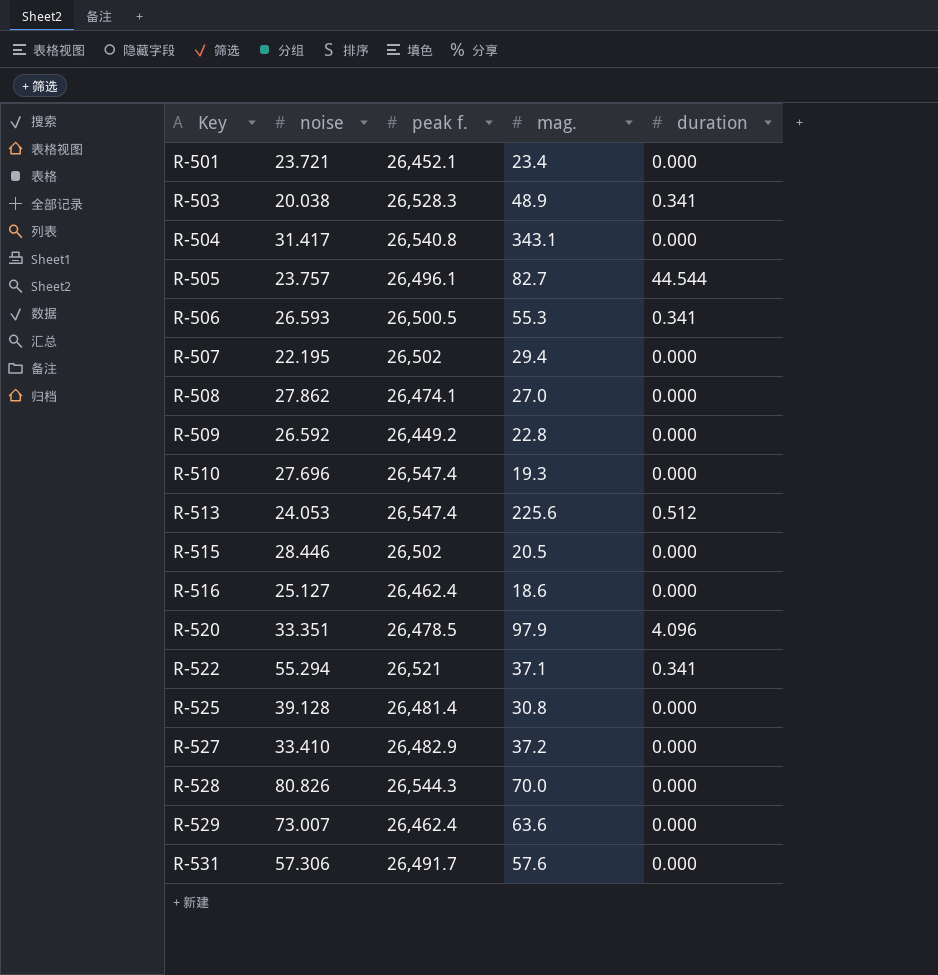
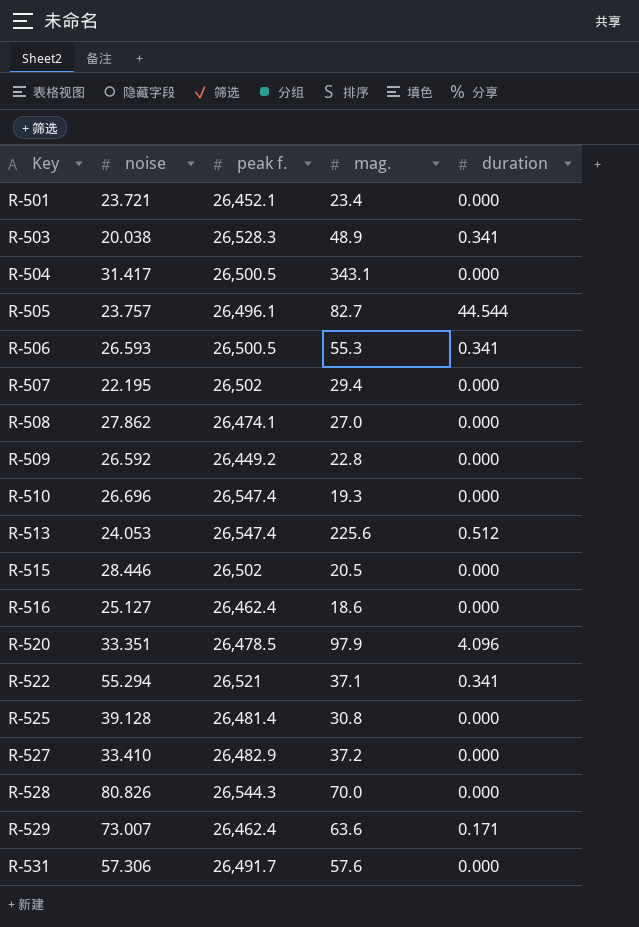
R-504 | peak f.: 26,540.8 -> 26,500.5
R-510 | noise: 27.696 -> 26.696
R-529 | duration: 0.000 -> 0.171

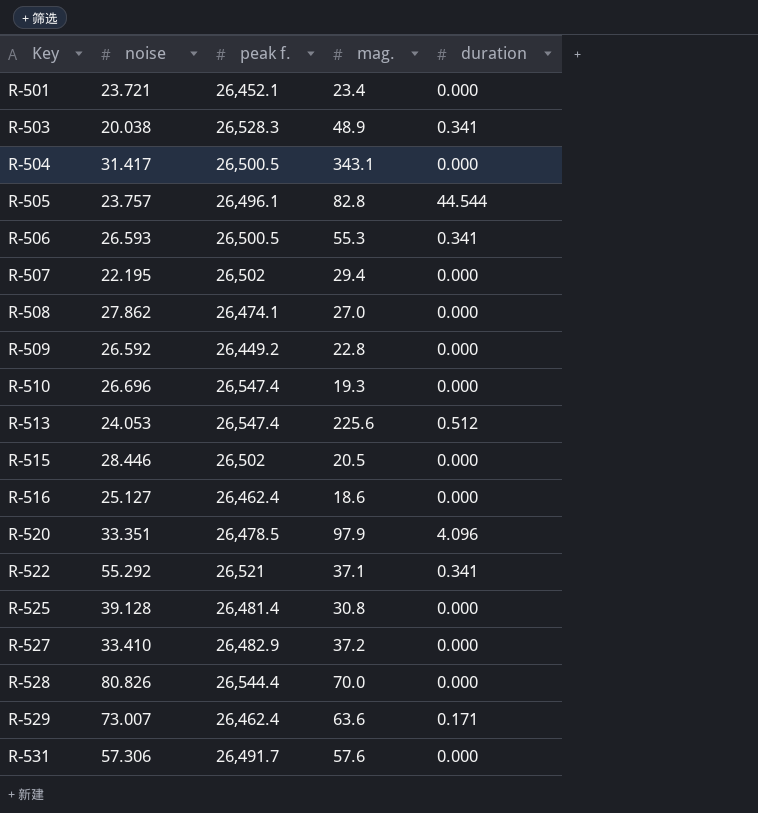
R-505 | mag.: 82.7 -> 82.8
R-522 | noise: 55.294 -> 55.292
R-528 | peak f.: 26,544.3 -> 26,544.4

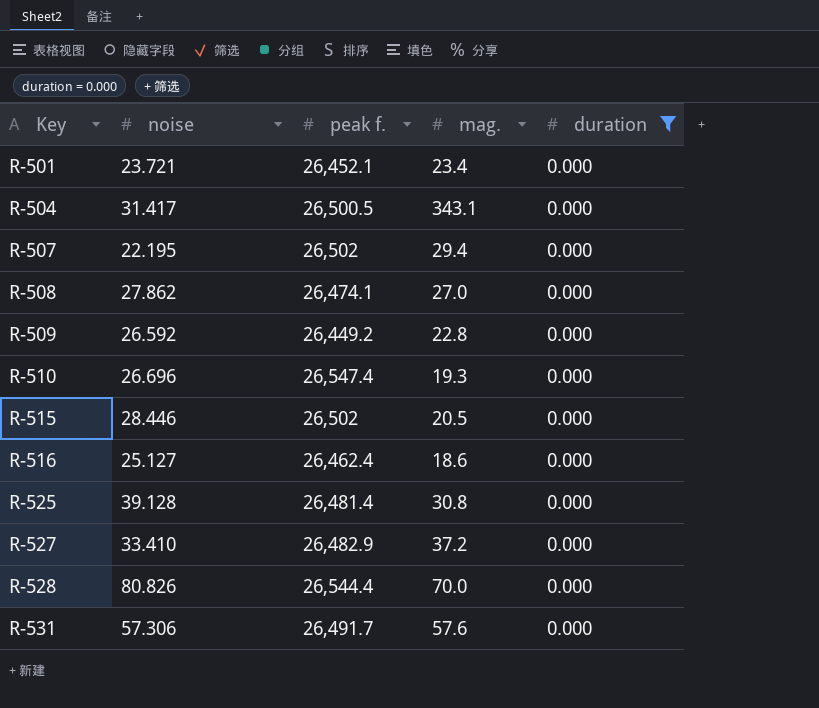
filter: none -> duration = 0.000

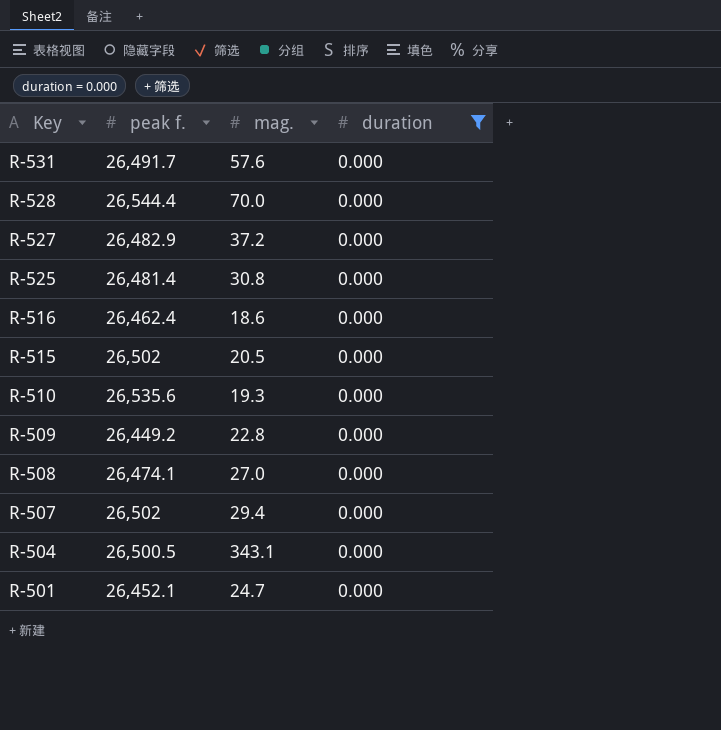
row order: Key ascending -> Key descending
column noise | position: 2 -> none
R-510 | peak f.: 26,547.4 -> 26,535.6
R-501 | mag.: 23.4 -> 24.7

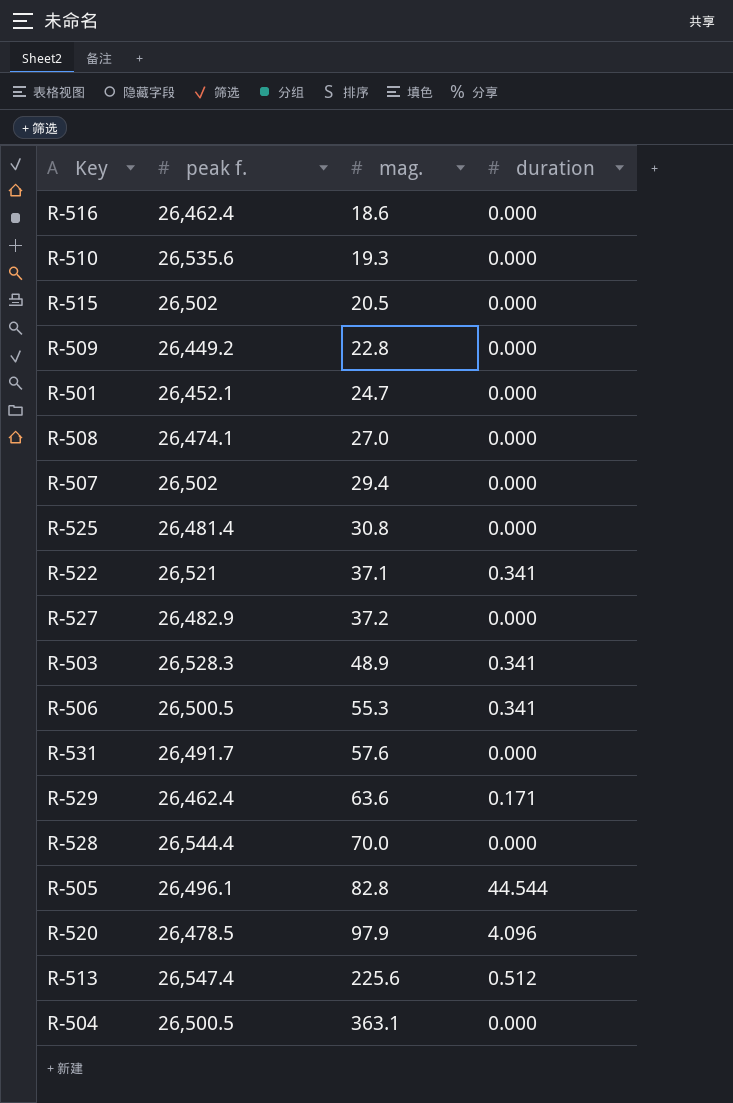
filter: duration = 0.000 -> none
row order: Key descending -> mag. ascending
R-504 | mag.: 343.1 -> 363.1

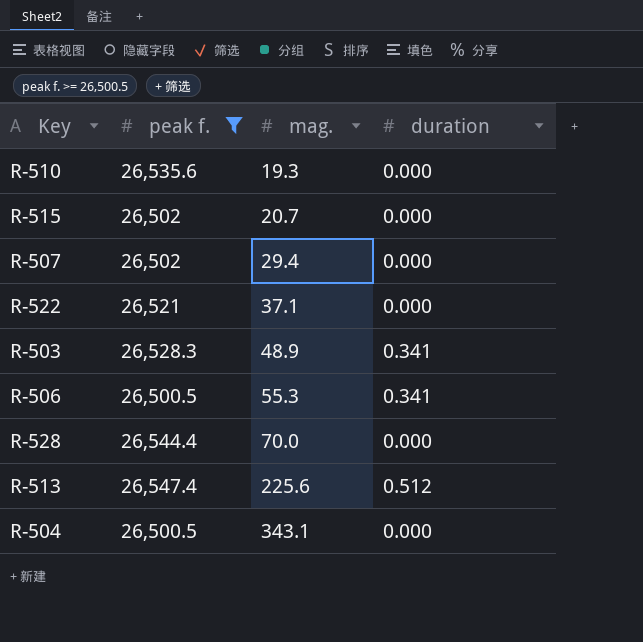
filter: none -> peak f. >= 26,500.5
R-515 | mag.: 20.5 -> 20.7
R-522 | duration: 0.341 -> 0.000
R-504 | mag.: 363.1 -> 343.1

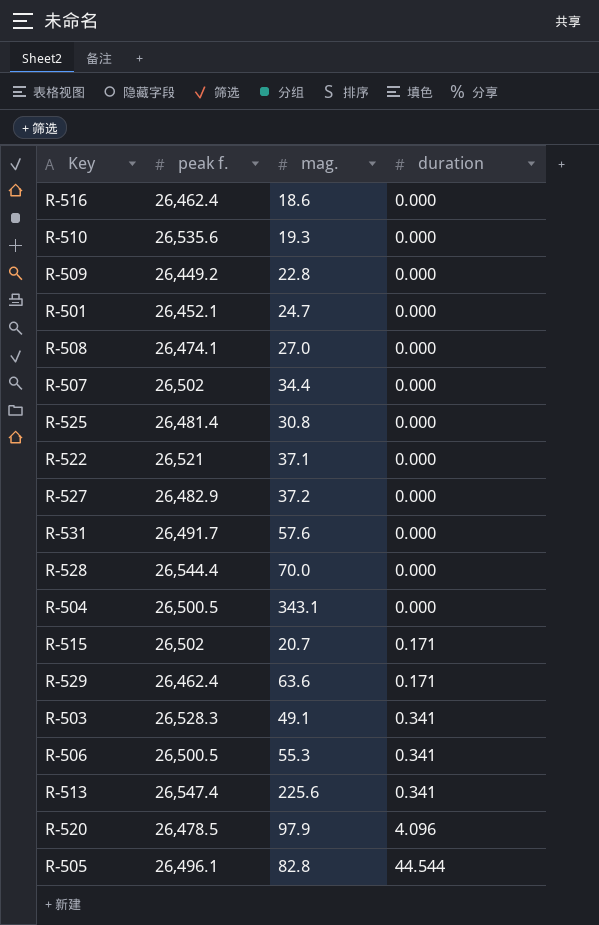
filter: peak f. >= 26,500.5 -> none
row order: mag. ascending -> duration ascending
R-507 | mag.: 29.4 -> 34.4
R-515 | duration: 0.000 -> 0.171
R-503 | mag.: 48.9 -> 49.1
R-513 | duration: 0.512 -> 0.341

